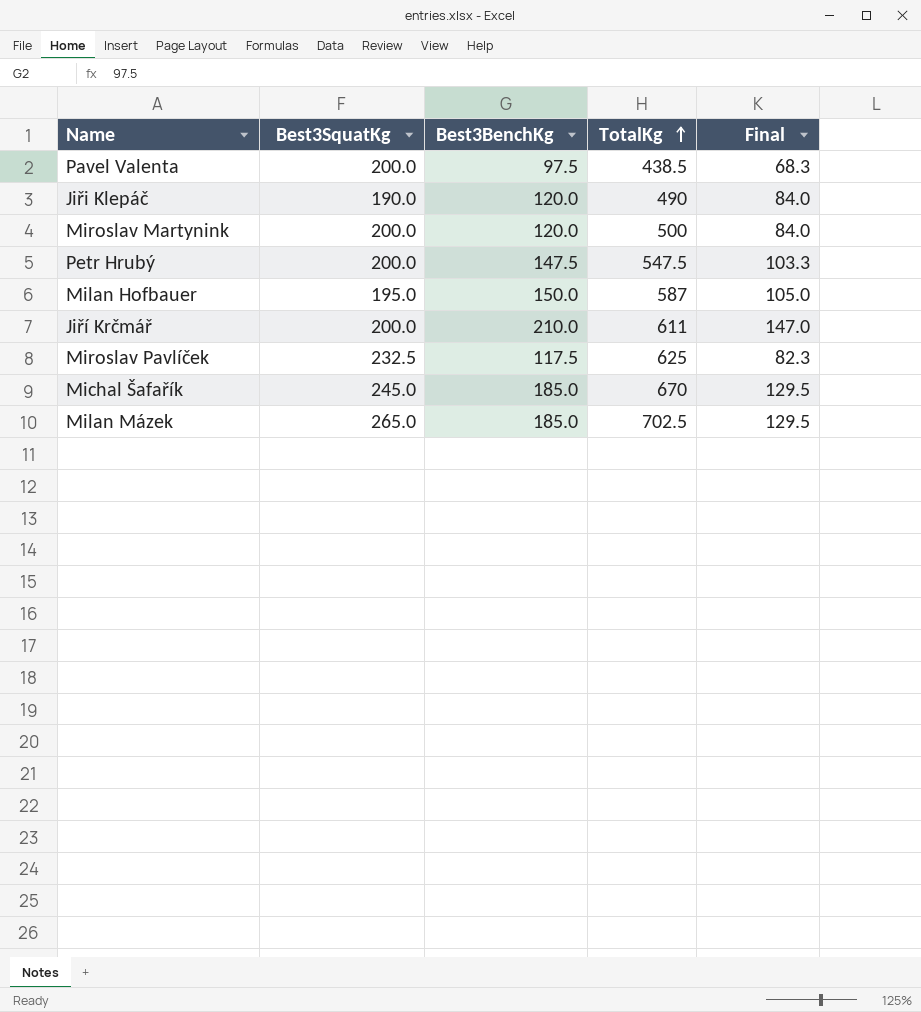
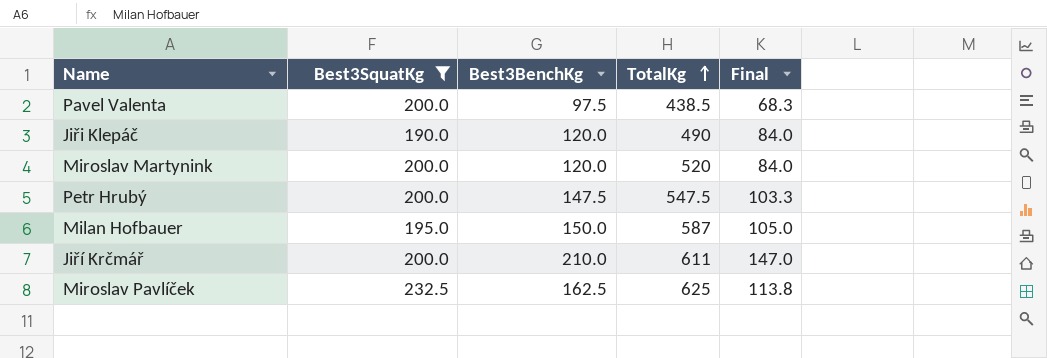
filter: none -> Best3SquatKg <= 232.5
Miroslav Martynink | TotalKg: 500 -> 520
Miroslav Pavlíček | Best3BenchKg: 117.5 -> 162.5
Miroslav Pavlíček | Final: 82.3 -> 113.8

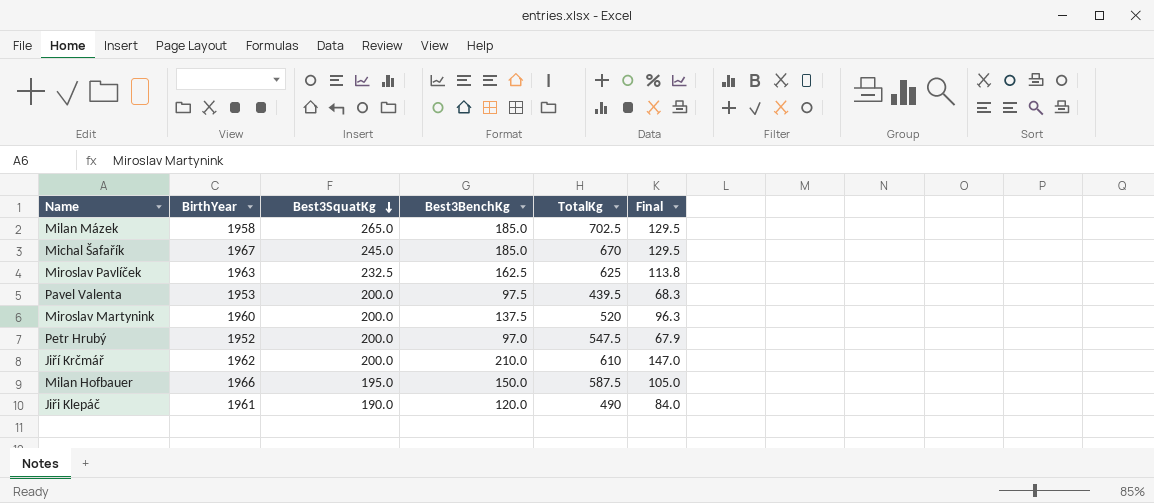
filter: Best3SquatKg <= 232.5 -> none
row order: TotalKg ascending -> Best3SquatKg descending
column BirthYear | position: none -> 2
Pavel Valenta | TotalKg: 438.5 -> 439.5
Miroslav Martynink | Best3BenchKg: 120.0 -> 137.5
Miroslav Martynink | Final: 84.0 -> 96.3
Petr Hrubý | Best3BenchKg: 147.5 -> 97.0
Petr Hrubý | Final: 103.3 -> 67.9
Jiří Krčmář | TotalKg: 611 -> 610
Milan Hofbauer | TotalKg: 587 -> 587.5

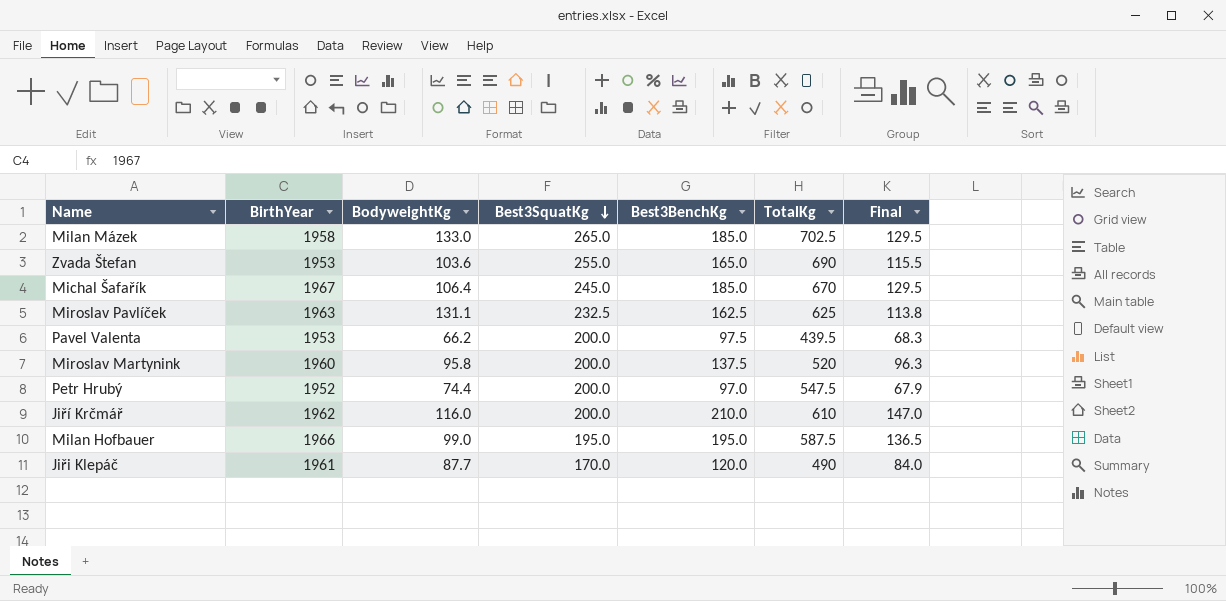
column BodyweightKg | position: none -> 3
row Zvada Štefan: none -> 1953 | 103.6 | 255.0 | 165.0 | 690 | 115.5
Milan Hofbauer | Best3BenchKg: 150.0 -> 195.0
Milan Hofbauer | Final: 105.0 -> 136.5
Jiři Klepáč | Best3SquatKg: 190.0 -> 170.0

